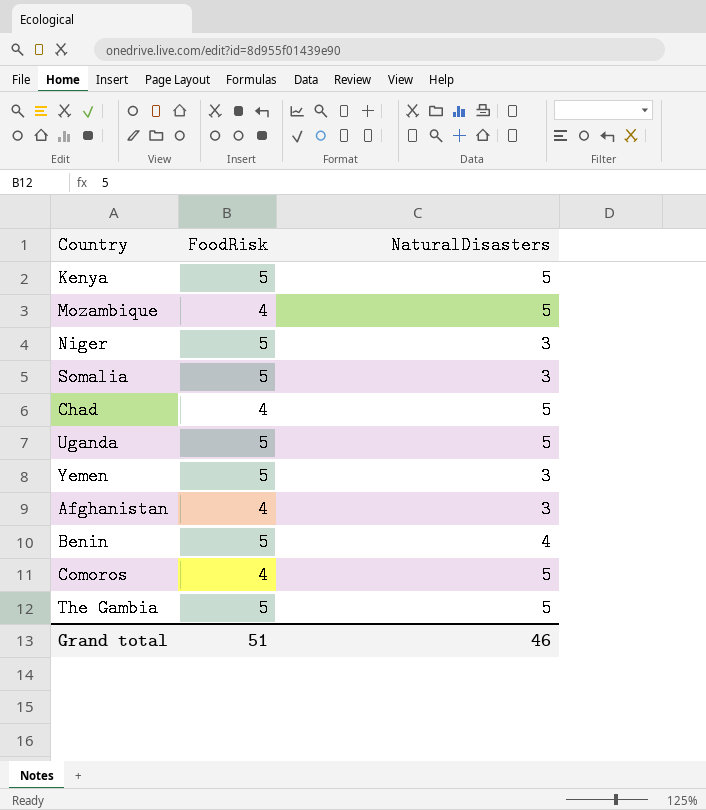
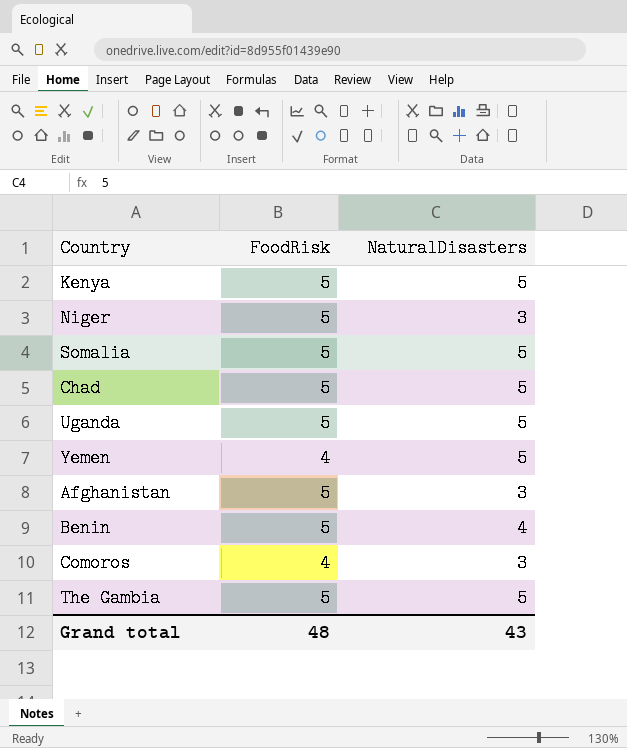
row Mozambique: 4 | 5 -> none
Somalia | NaturalDisasters: 3 -> 5
Chad | FoodRisk: 4 -> 5
Yemen | FoodRisk: 5 -> 4
Yemen | NaturalDisasters: 3 -> 5
Afghanistan | FoodRisk: 4 -> 5
Comoros | NaturalDisasters: 5 -> 3
Grand total | FoodRisk: 51 -> 48
Grand total | NaturalDisasters: 46 -> 43

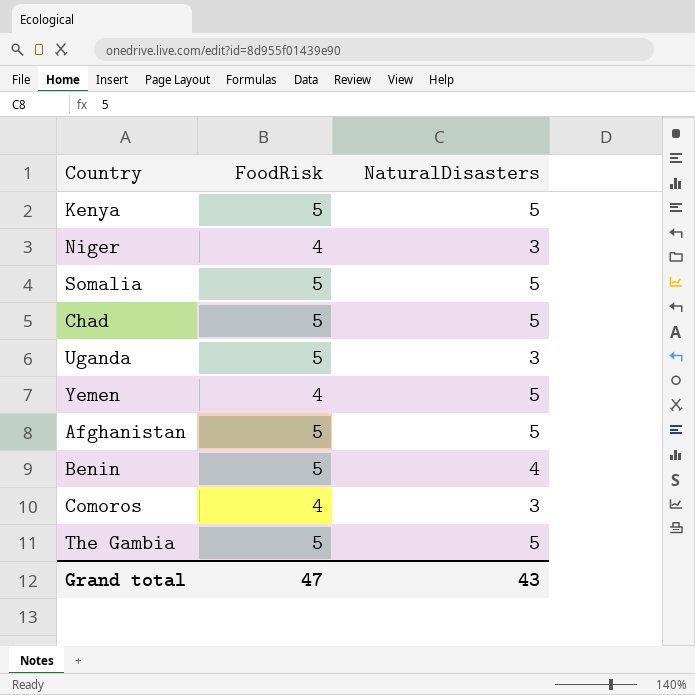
Niger | FoodRisk: 5 -> 4
Uganda | NaturalDisasters: 5 -> 3
Afghanistan | NaturalDisasters: 3 -> 5
Grand total | FoodRisk: 48 -> 47

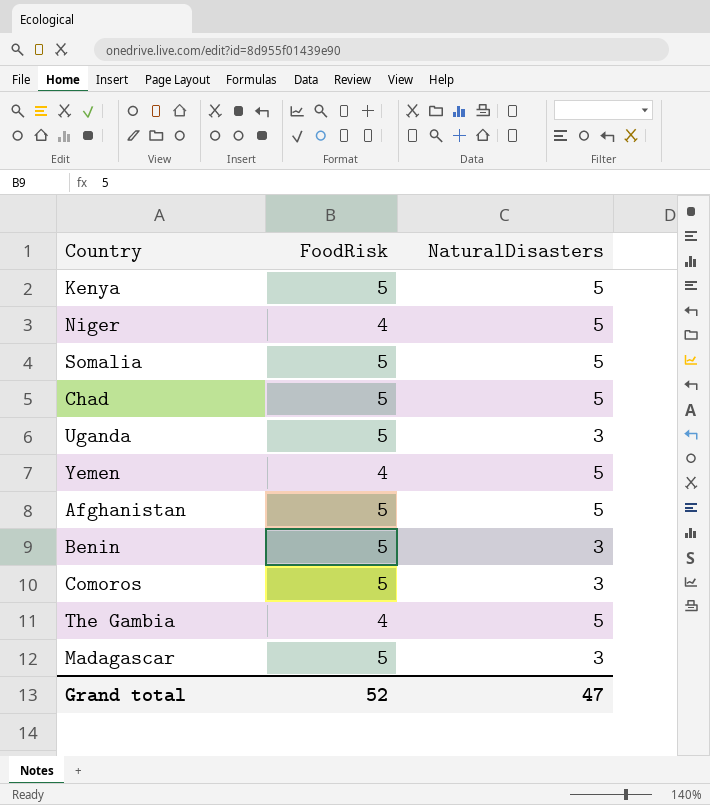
Niger | NaturalDisasters: 3 -> 5
Benin | NaturalDisasters: 4 -> 3
Comoros | FoodRisk: 4 -> 5
The Gambia | FoodRisk: 5 -> 4
row Madagascar: none -> 5 | 3
Grand total | FoodRisk: 47 -> 52
Grand total | NaturalDisasters: 43 -> 47

